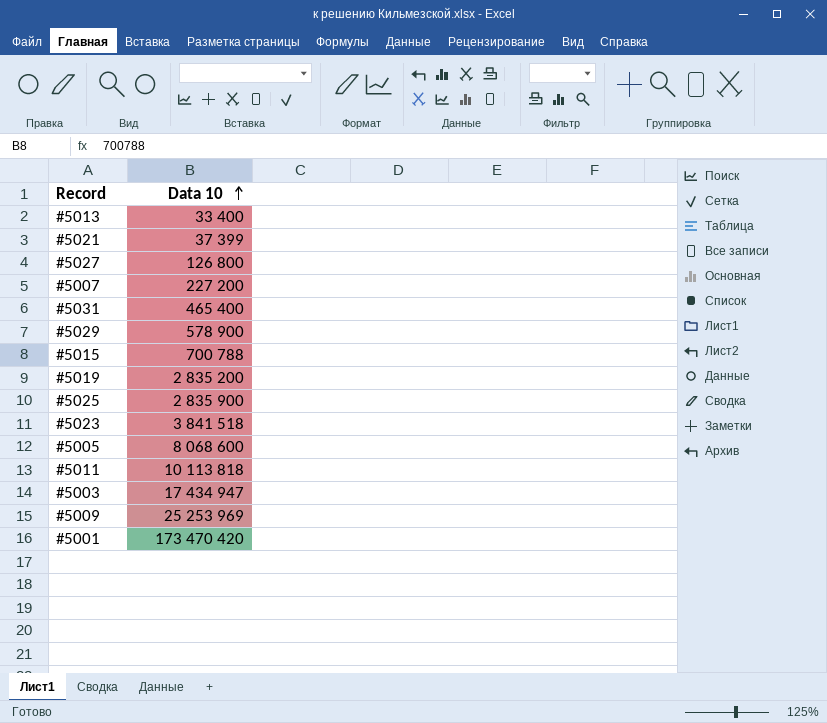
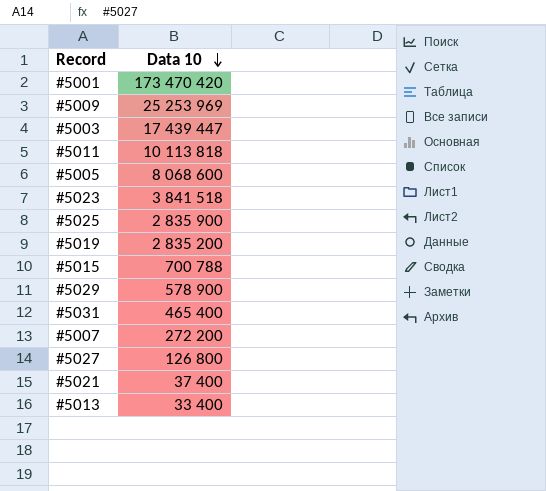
row order: Data 10 ascending -> Data 10 descending
#5003 | Data 10: 17 434 947 -> 17 439 447
#5007 | Data 10: 227 200 -> 272 200
#5021 | Data 10: 37 399 -> 37 400

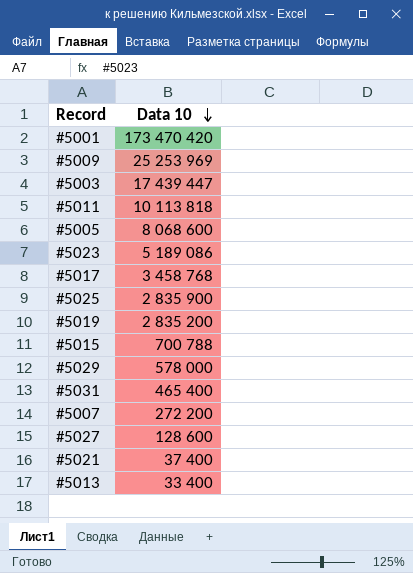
#5023 | Data 10: 3 841 518 -> 5 189 086
row #5017: none -> 3 458 768
#5029 | Data 10: 578 900 -> 578 000
#5027 | Data 10: 126 800 -> 128 600

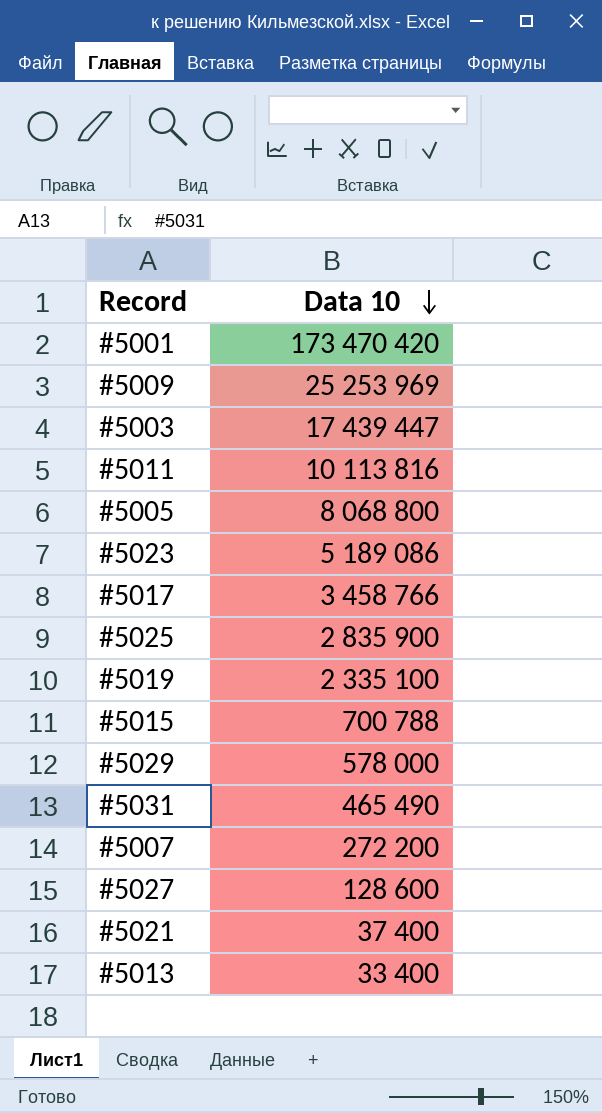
#5011 | Data 10: 10 113 818 -> 10 113 816
#5005 | Data 10: 8 068 600 -> 8 068 800
#5017 | Data 10: 3 458 768 -> 3 458 766
#5019 | Data 10: 2 835 200 -> 2 335 100
#5031 | Data 10: 465 400 -> 465 490

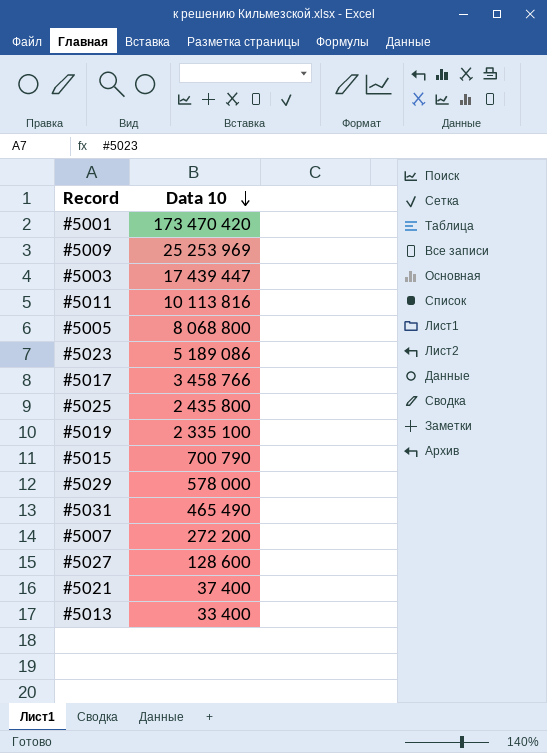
#5025 | Data 10: 2 835 900 -> 2 435 800
#5015 | Data 10: 700 788 -> 700 790

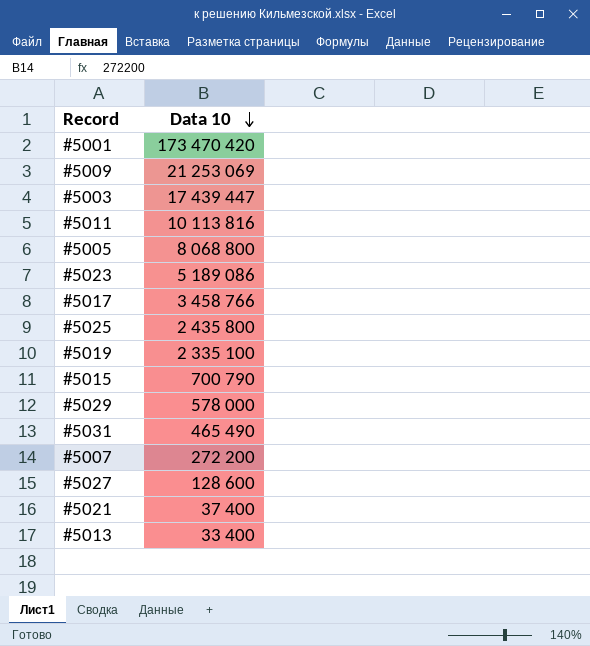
#5009 | Data 10: 25 253 969 -> 21 253 069

